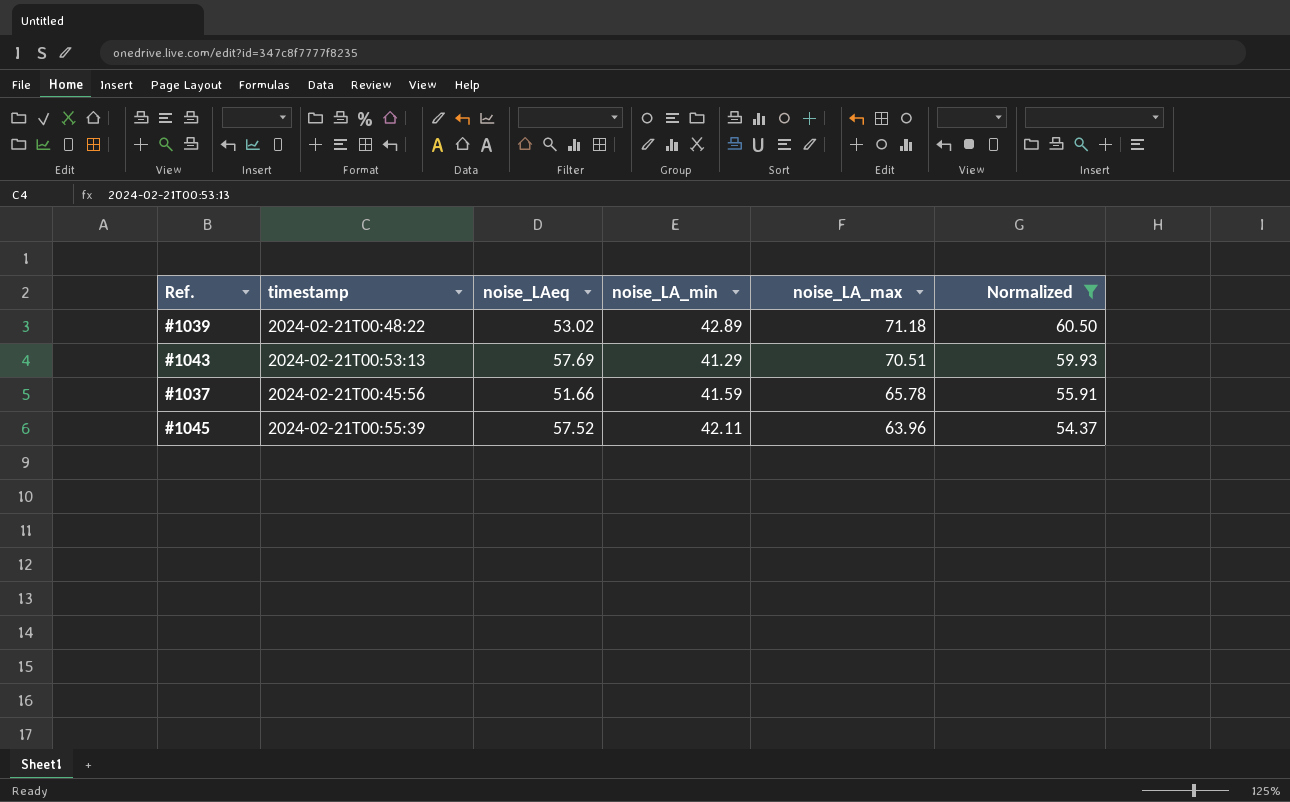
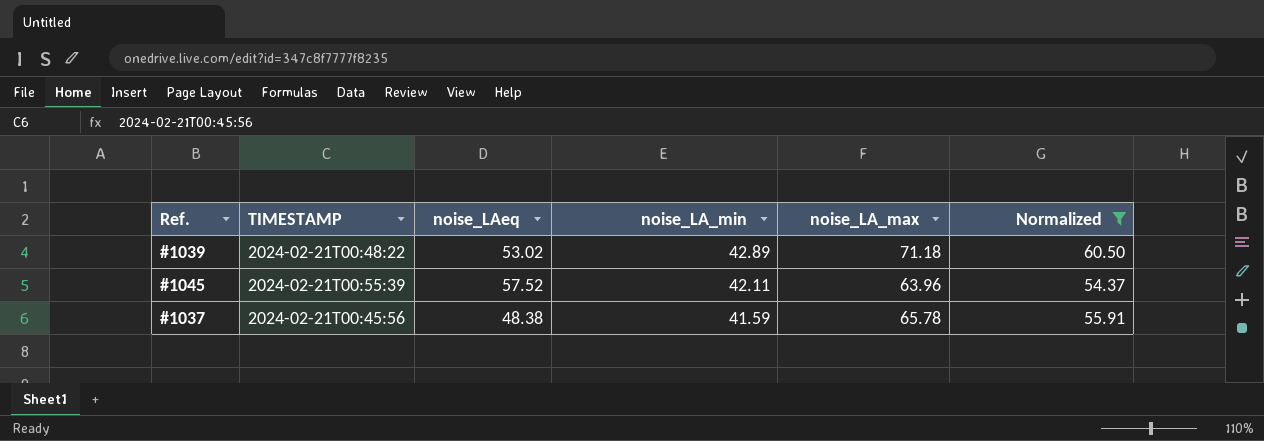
row order: noise_LA_max descending -> noise_LA_min descending
column name: timestamp -> TIMESTAMP
row #1043: 2024-02-21T00:53:13 | 57.69 | 41.29 | 70.51 | 59.93 -> none
#1037 | noise_LAeq: 51.66 -> 48.38

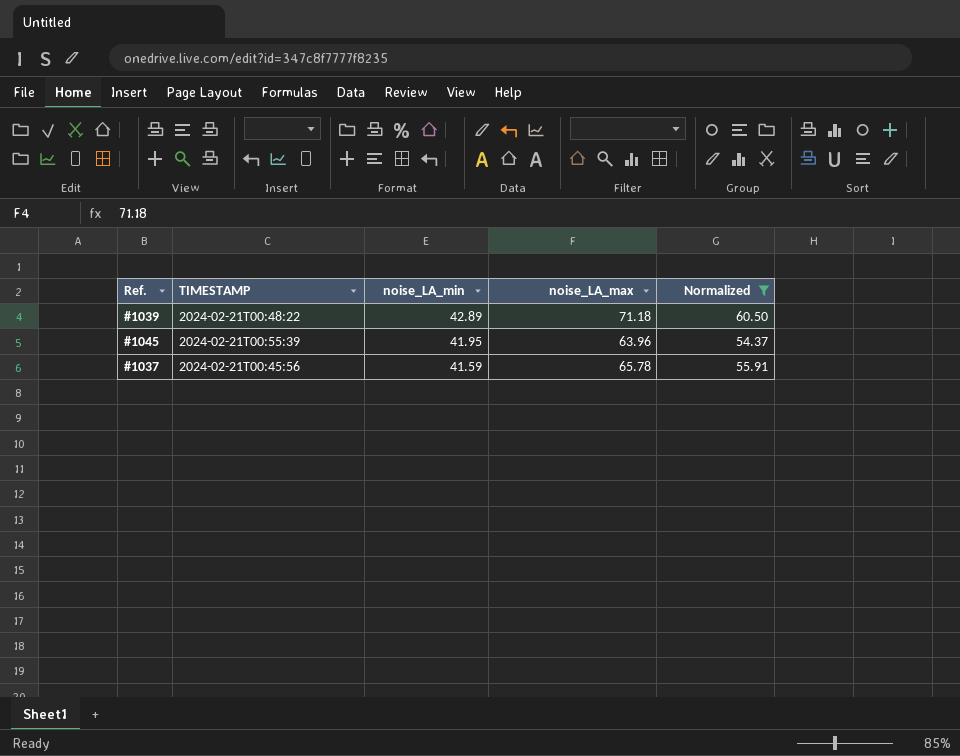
column noise_LAeq | position: 3 -> none
#1045 | noise_LA_min: 42.11 -> 41.95

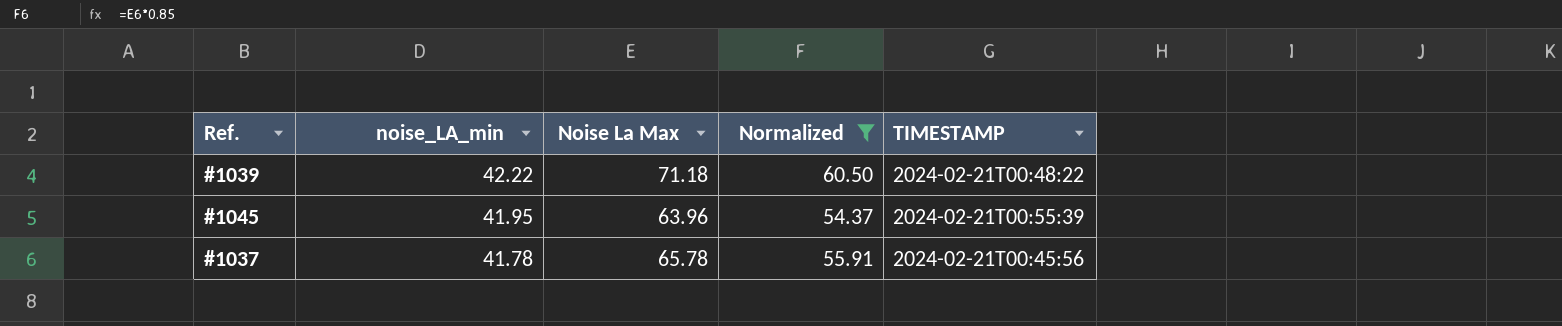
column name: noise_LA_max -> Noise La Max
column TIMESTAMP | position: 2 -> 5
#1039 | noise_LA_min: 42.89 -> 42.22
#1037 | noise_LA_min: 41.59 -> 41.78

